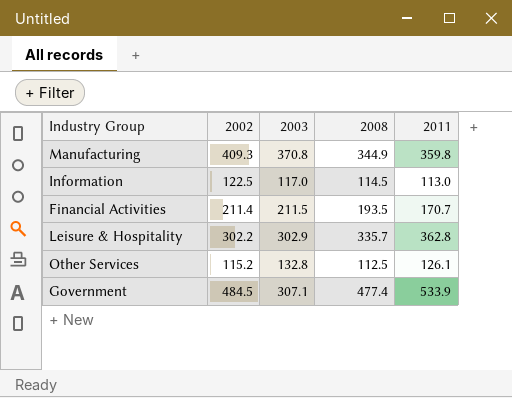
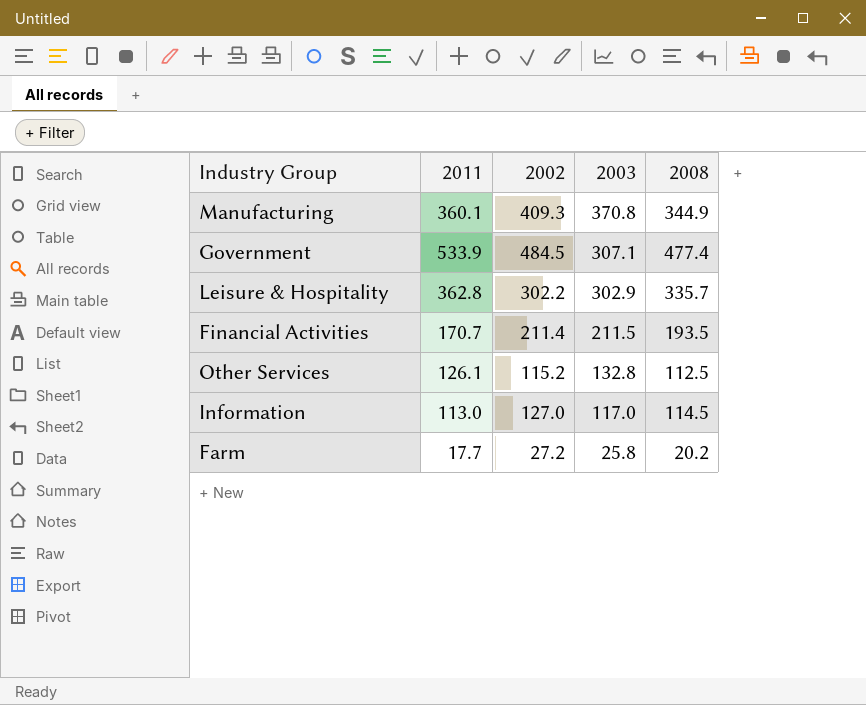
row order: none -> 2003 descending
column 2011 | position: 5 -> 2
Manufacturing | 2011: 359.8 -> 360.1
Information | 2002: 122.5 -> 127.0
row Farm: none -> 17.7 | 27.2 | 25.8 | 20.2

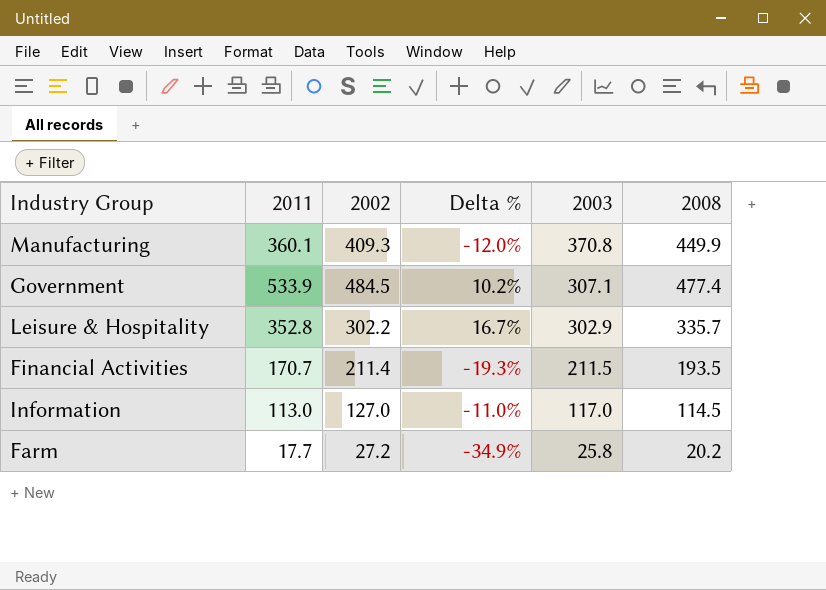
column Delta % | formula: none -> ([2011] - [2002]) / [2002]
row Other Services: 126.1 | 115.2 | 132.8 | 112.5 -> none
Manufacturing | 2008: 344.9 -> 449.9
Leisure & Hospitality | 2011: 362.8 -> 352.8

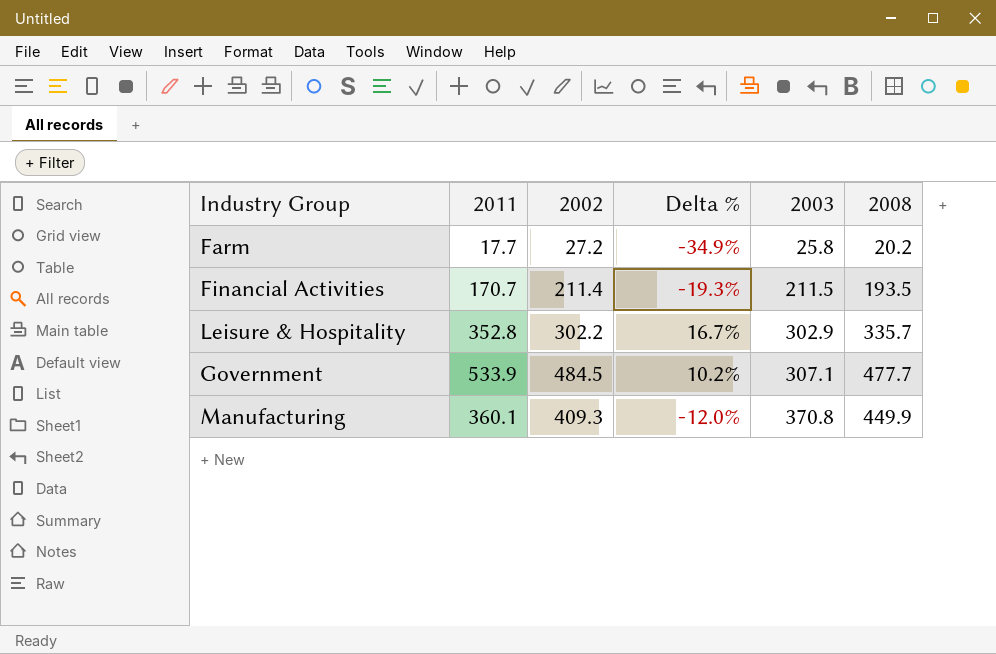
row order: 2003 descending -> 2003 ascending
row Information: 113.0 | 127.0 | -11.0% | 117.0 | 114.5 -> none
Government | 2008: 477.4 -> 477.7

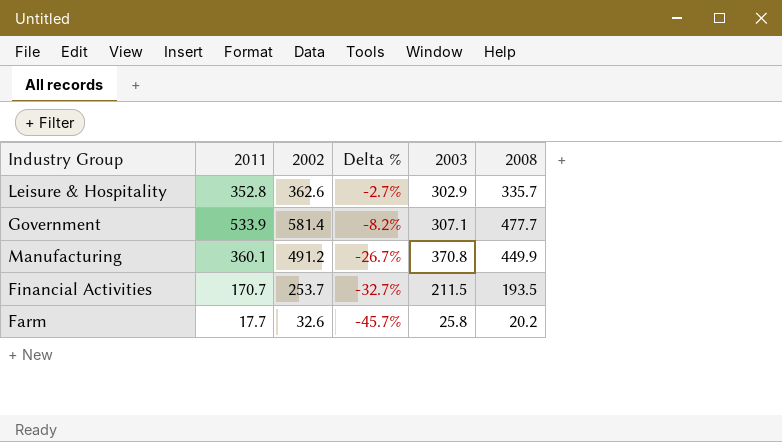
row order: 2003 ascending -> Delta % descending
Leisure & Hospitality | 2002: 302.2 -> 362.6
Leisure & Hospitality | Delta %: 16.7% -> -2.7%
Government | 2002: 484.5 -> 581.4
Government | Delta %: 10.2% -> -8.2%
Manufacturing | 2002: 409.3 -> 491.2
Manufacturing | Delta %: -12.0% -> -26.7%
Financial Activities | 2002: 211.4 -> 253.7
Financial Activities | Delta %: -19.3% -> -32.7%
Farm | 2002: 27.2 -> 32.6
Farm | Delta %: -34.9% -> -45.7%

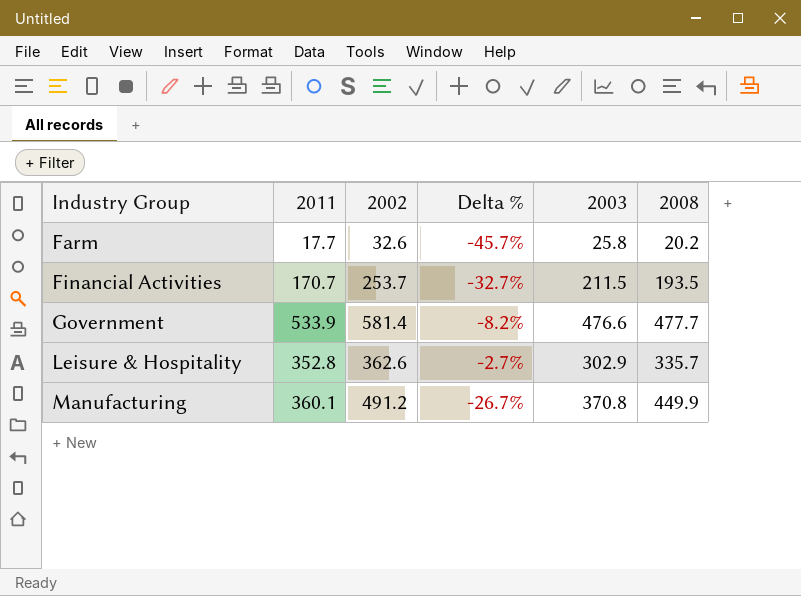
row order: Delta % descending -> Industry Group ascending
Government | 2003: 307.1 -> 476.6

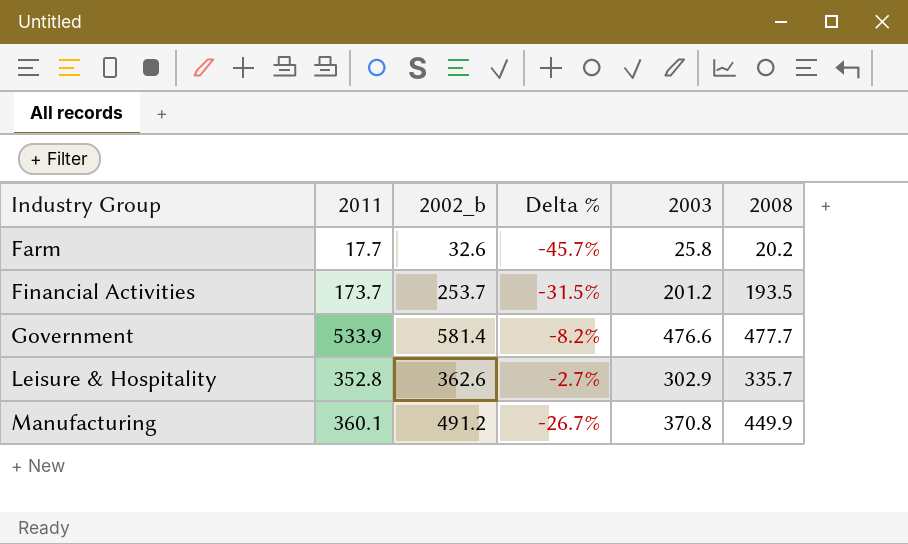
column name: 2002 -> 2002_b
Financial Activities | 2011: 170.7 -> 173.7
Financial Activities | Delta %: -32.7% -> -31.5%
Financial Activities | 2003: 211.5 -> 201.2

